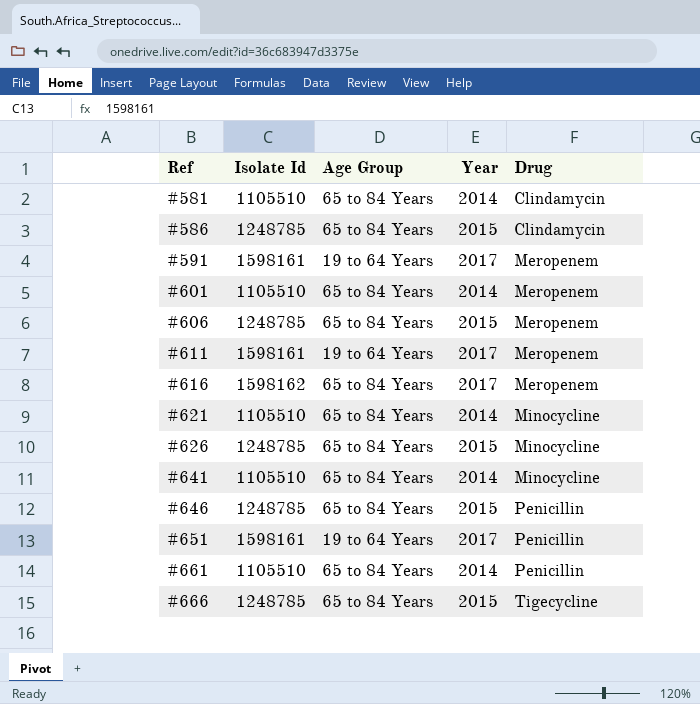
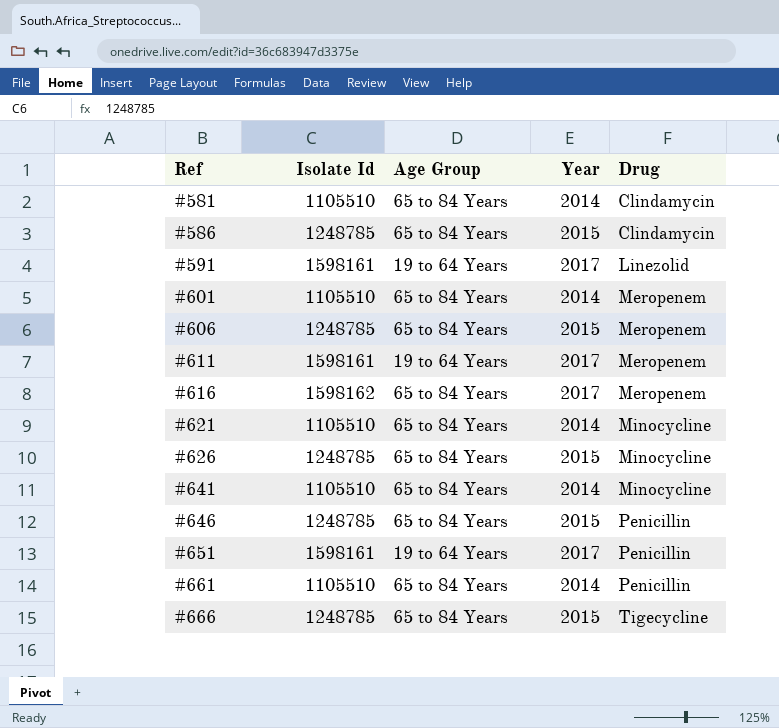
#591 | Drug: Meropenem -> Linezolid

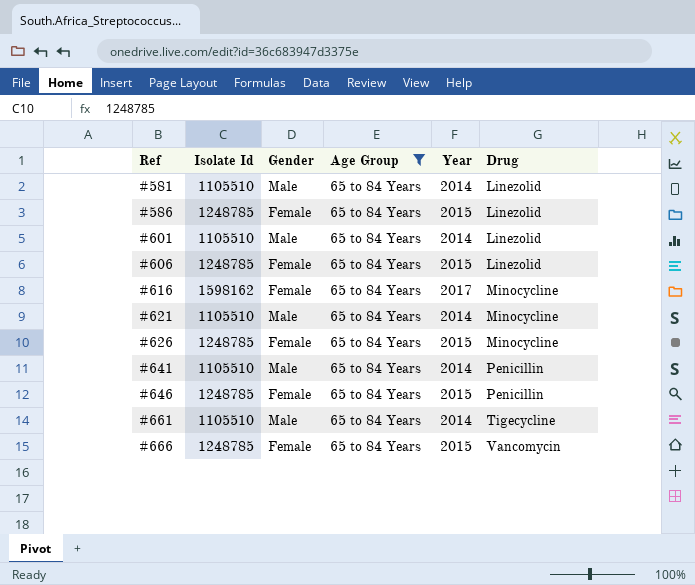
filter: none -> Age Group = 65 to 84 Years
column Gender | position: none -> 3
#581 | Drug: Clindamycin -> Linezolid
#586 | Drug: Clindamycin -> Linezolid
#601 | Drug: Meropenem -> Linezolid
#606 | Drug: Meropenem -> Linezolid
#616 | Drug: Meropenem -> Minocycline
#641 | Drug: Minocycline -> Penicillin
#661 | Drug: Penicillin -> Tigecycline
#666 | Drug: Tigecycline -> Vancomycin

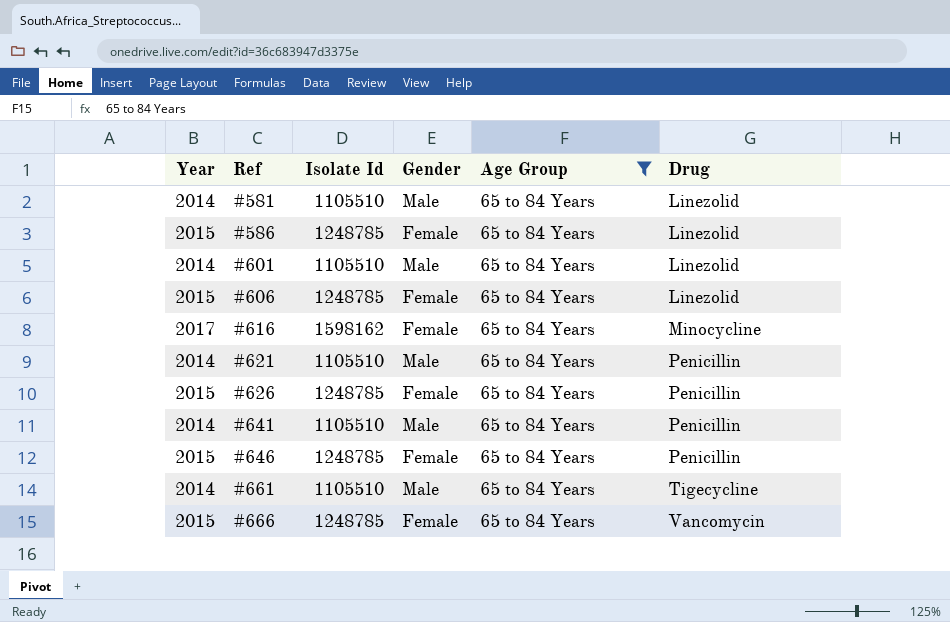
column Year | position: 5 -> 1
#621 | Drug: Minocycline -> Penicillin
#626 | Drug: Minocycline -> Penicillin

